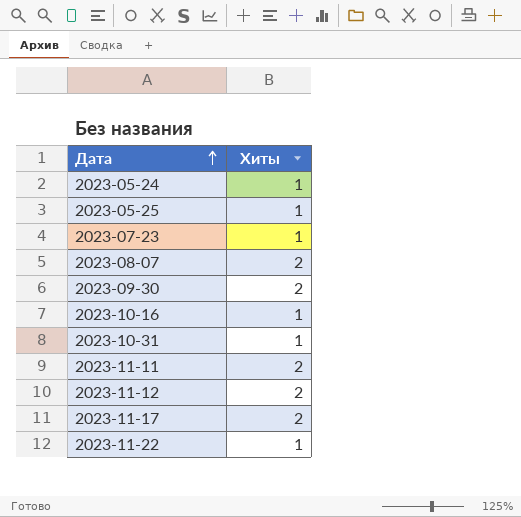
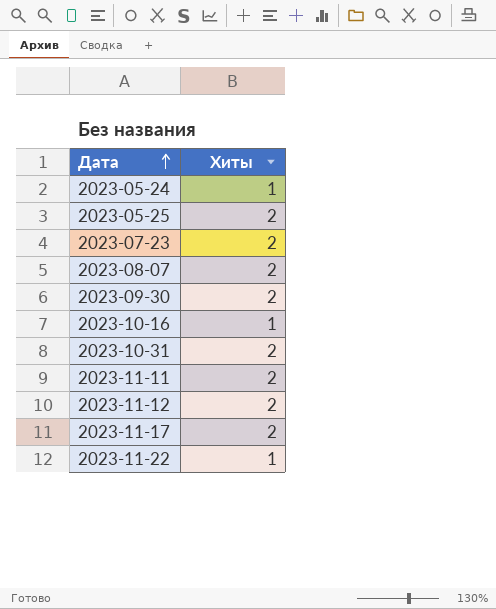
2023-05-25 | Хиты: 1 -> 2
2023-07-23 | Хиты: 1 -> 2
2023-10-31 | Хиты: 1 -> 2

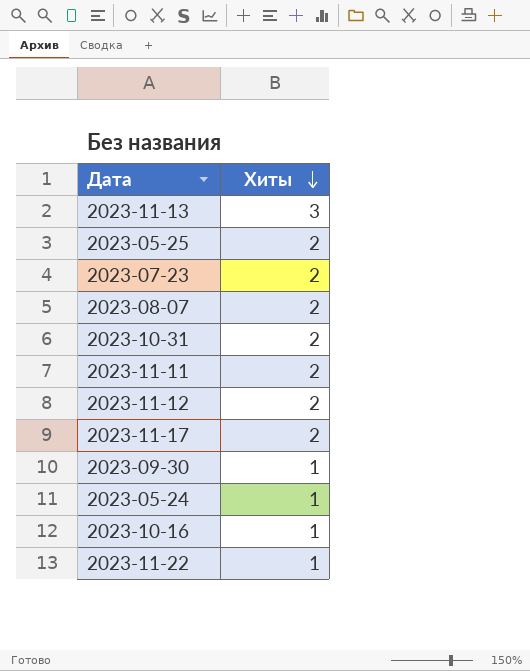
row order: Дата ascending -> Хиты descending
row 2023-11-13: none -> 3
2023-09-30 | Хиты: 2 -> 1

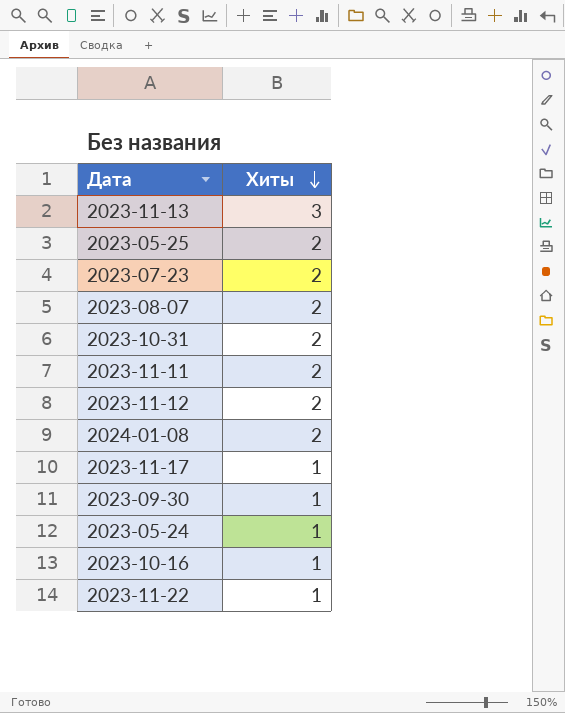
row 2024-01-08: none -> 2
2023-11-17 | Хиты: 2 -> 1

